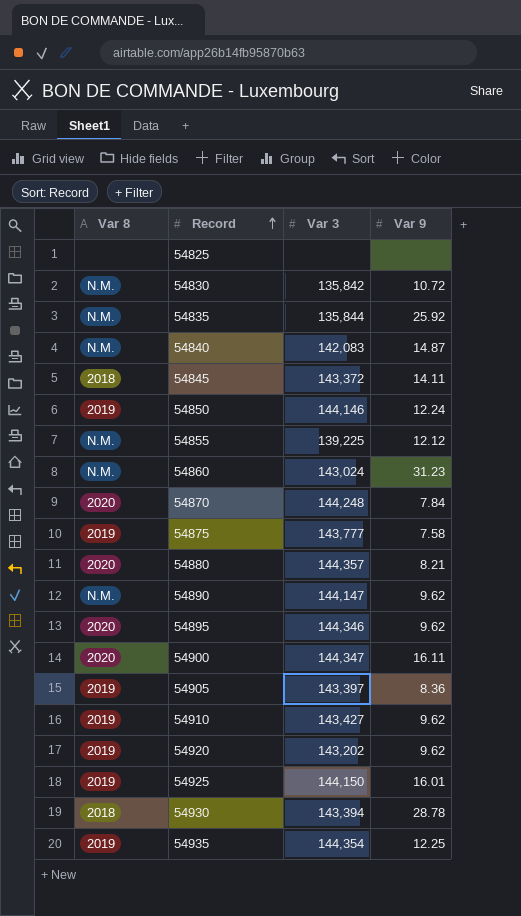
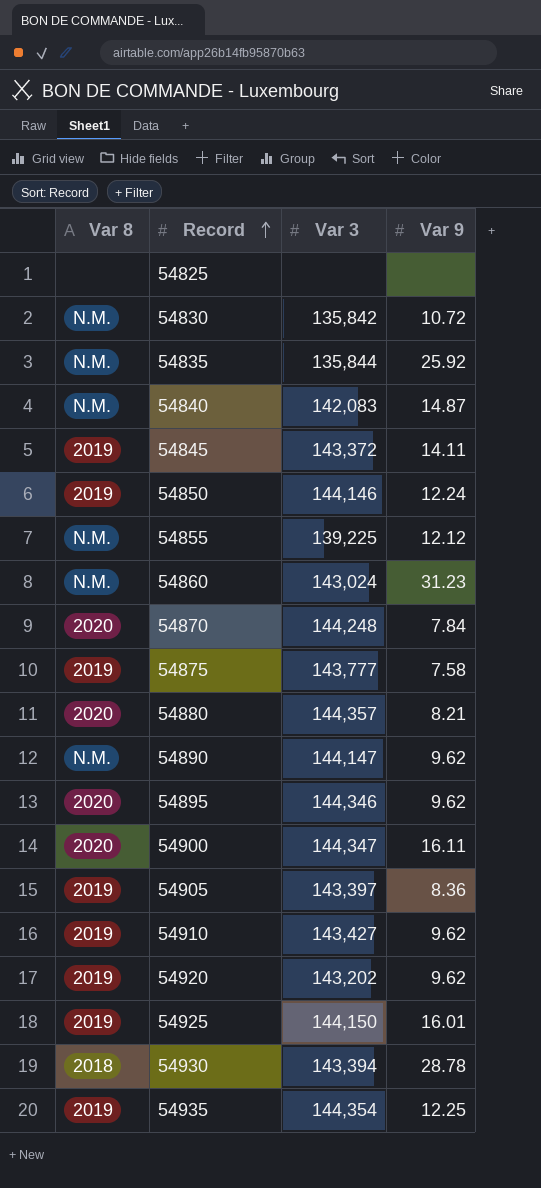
54845 | Var 8: 2018 -> 2019

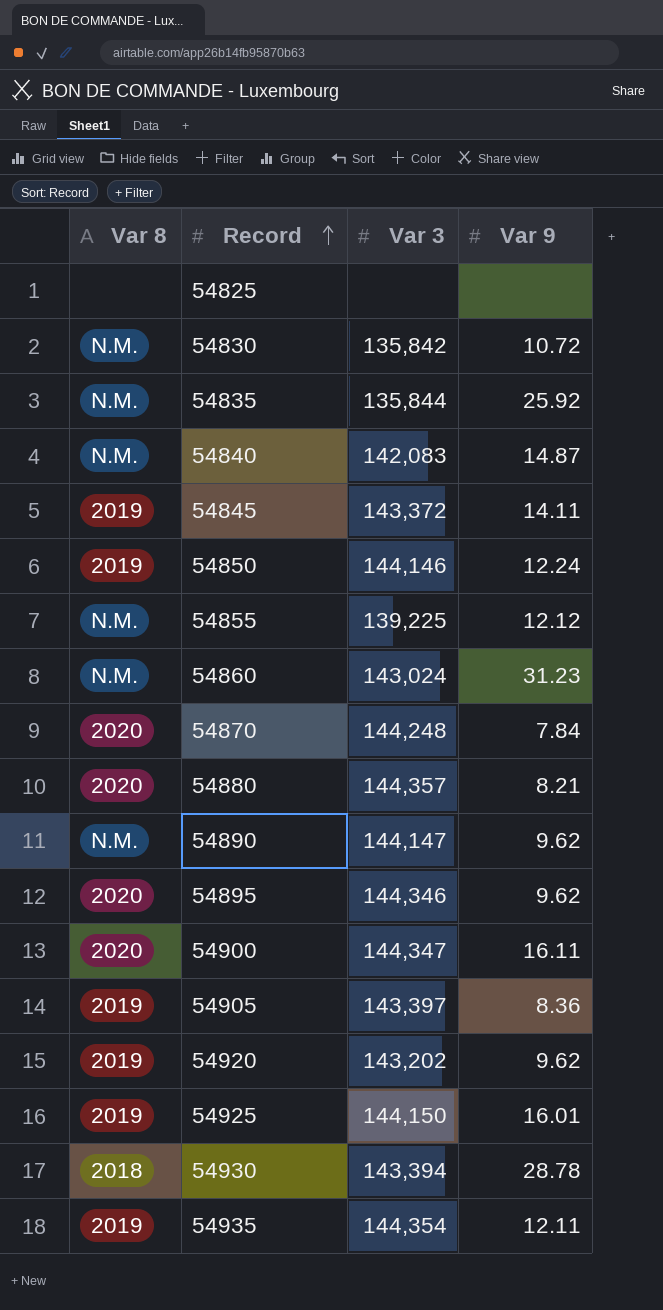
row 54875: 2019 | 143,777 | 7.58 -> none
row 54910: 2019 | 143,427 | 9.62 -> none
54935 | Var 9: 12.25 -> 12.11

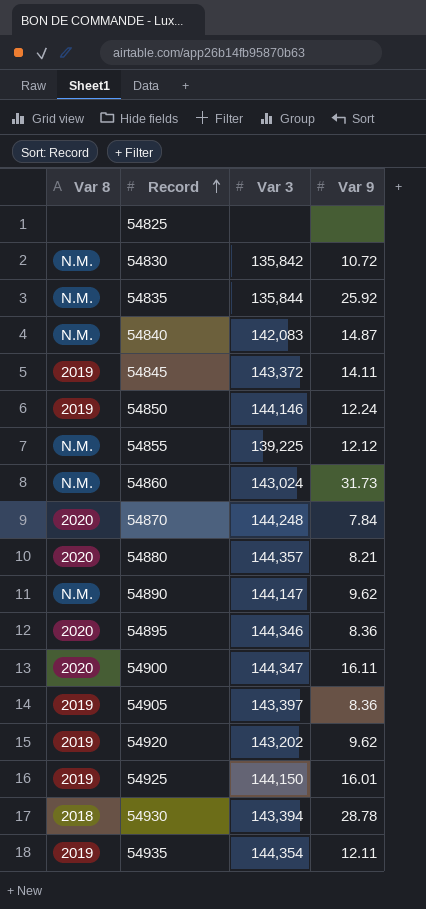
54860 | Var 9: 31.23 -> 31.73
54895 | Var 9: 9.62 -> 8.36

